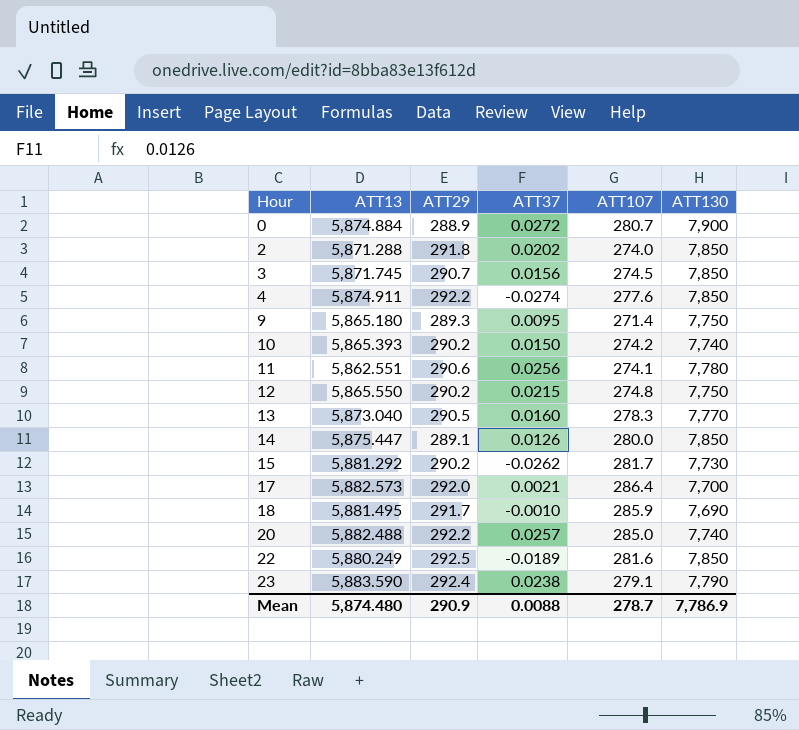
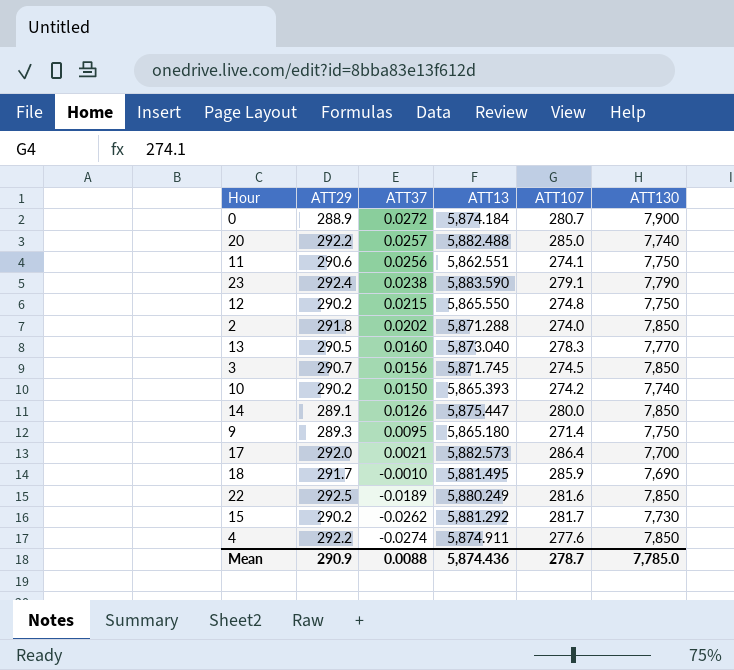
row order: Hour ascending -> ATT37 descending
column ATT13 | position: 2 -> 4
0 | ATT13: 5,874.884 -> 5,874.184
11 | ATT130: 7,780 -> 7,750
Mean | ATT13: 5,874.480 -> 5,874.436
Mean | ATT130: 7,786.9 -> 7,785.0

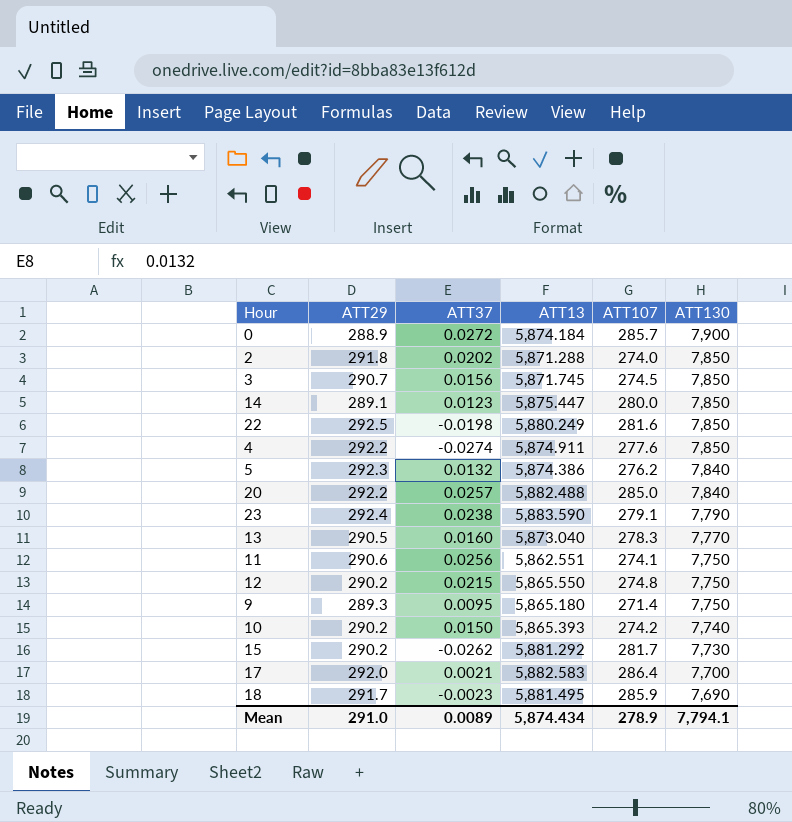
row order: ATT37 descending -> ATT130 descending
0 | ATT107: 280.7 -> 285.7
14 | ATT37: 0.0126 -> 0.0123
22 | ATT37: -0.0189 -> -0.0198
row 5: none -> 292.3 | 0.0132 | 5,874.386 | 276.2 | 7,840
20 | ATT130: 7,740 -> 7,840
17 | ATT13: 5,882.573 -> 5,882.583
18 | ATT37: -0.0010 -> -0.0023
Mean | ATT29: 290.9 -> 291.0
Mean | ATT37: 0.0088 -> 0.0089
Mean | ATT13: 5,874.436 -> 5,874.434
Mean | ATT107: 278.7 -> 278.9
Mean | ATT130: 7,785.0 -> 7,794.1

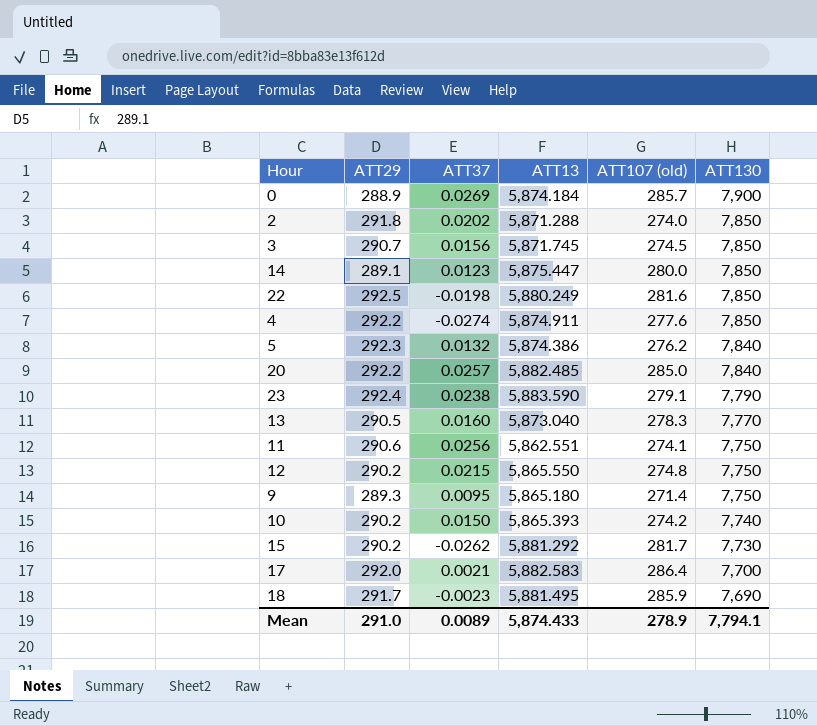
column name: ATT107 -> ATT107 (old)
0 | ATT37: 0.0272 -> 0.0269
20 | ATT13: 5,882.488 -> 5,882.485
Mean | ATT13: 5,874.434 -> 5,874.433

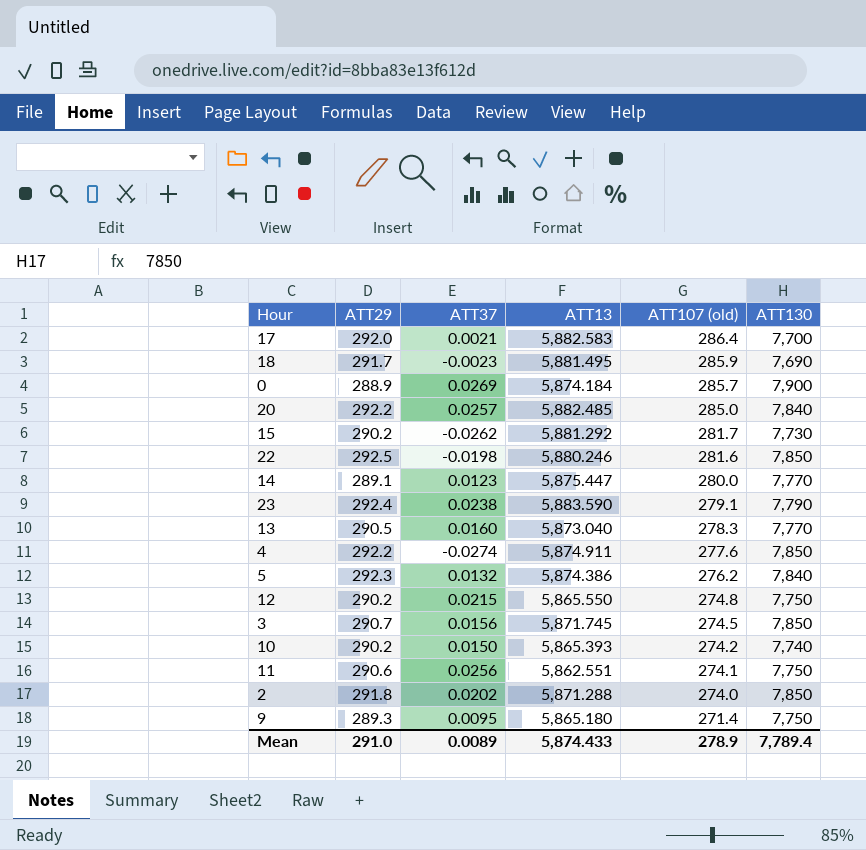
row order: ATT130 descending -> ATT107 (old) descending
22 | ATT13: 5,880.249 -> 5,880.246
14 | ATT130: 7,850 -> 7,770
Mean | ATT130: 7,794.1 -> 7,789.4

